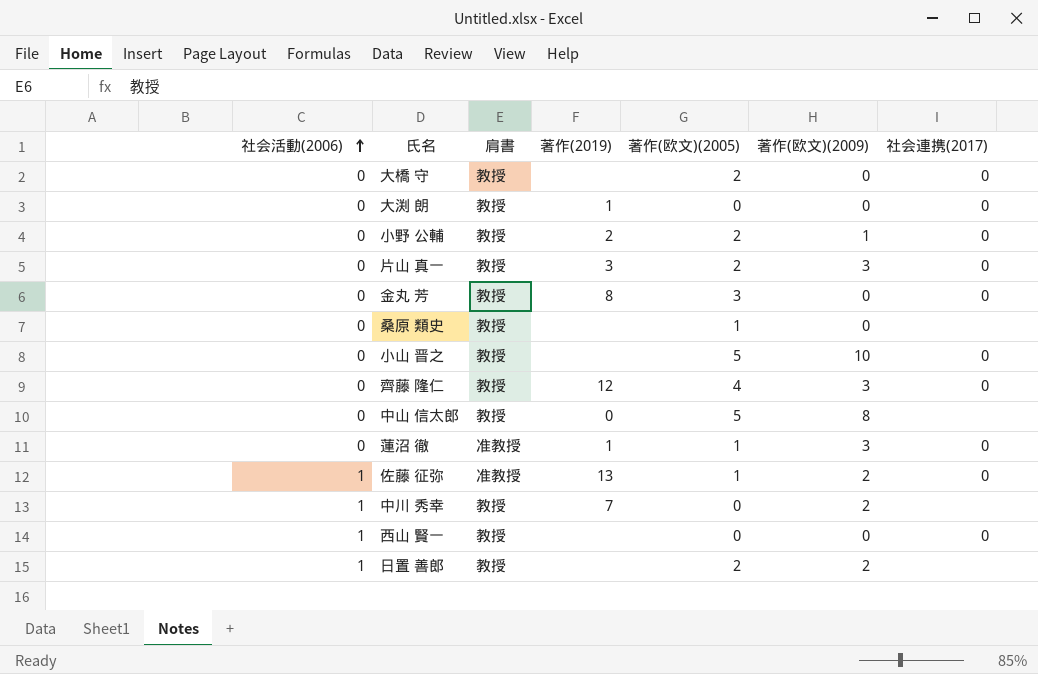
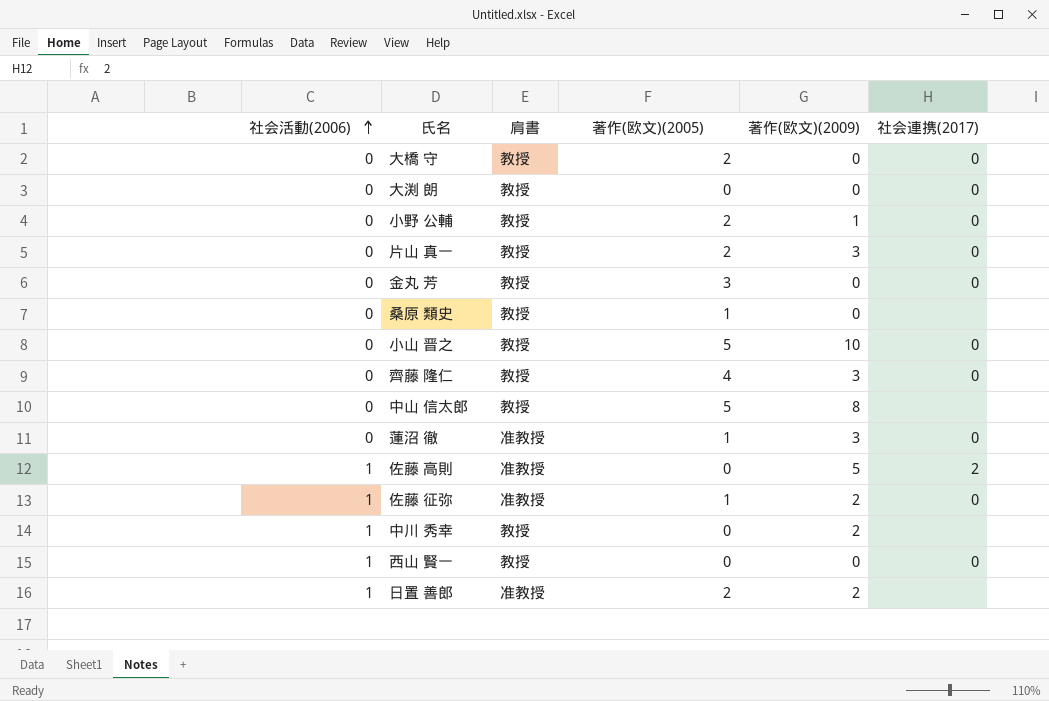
column 著作(2019) | position: 4 -> none
row 佐藤 高則: none -> 1 | 准教授 | 0 | 5 | 2
日置 善郎 | 肩書: 教授 -> 准教授

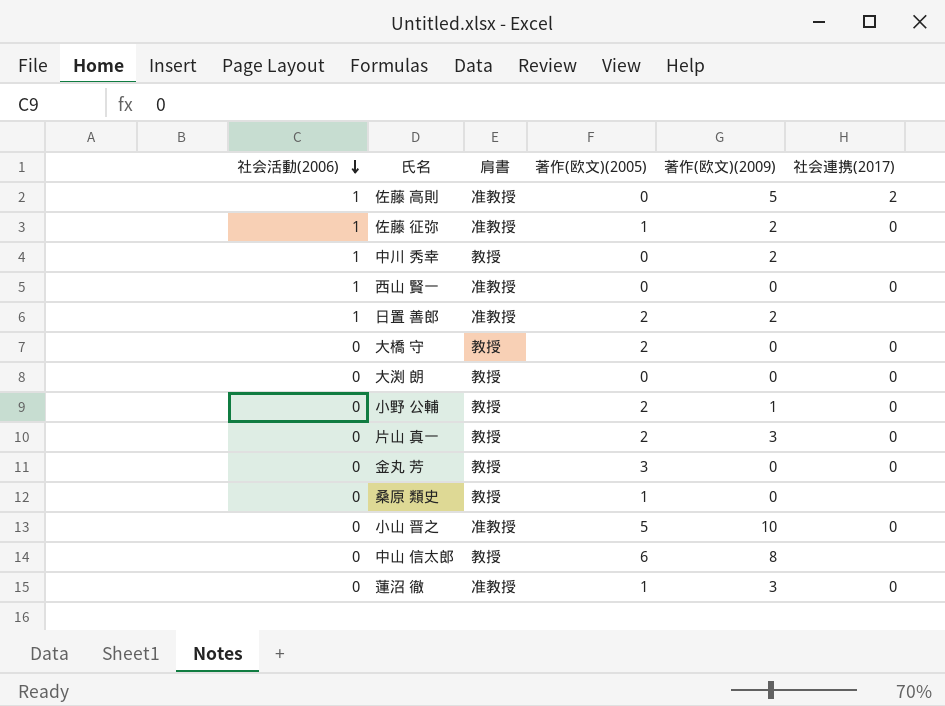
row order: 社会活動(2006) ascending -> 社会活動(2006) descending
row 齊藤 隆仁: 0 | 教授 | 4 | 3 | 0 -> none
西山 賢一 | 肩書: 教授 -> 准教授
小山 晋之 | 肩書: 教授 -> 准教授
中山 信太郎 | 著作(欧文)(2005): 5 -> 6

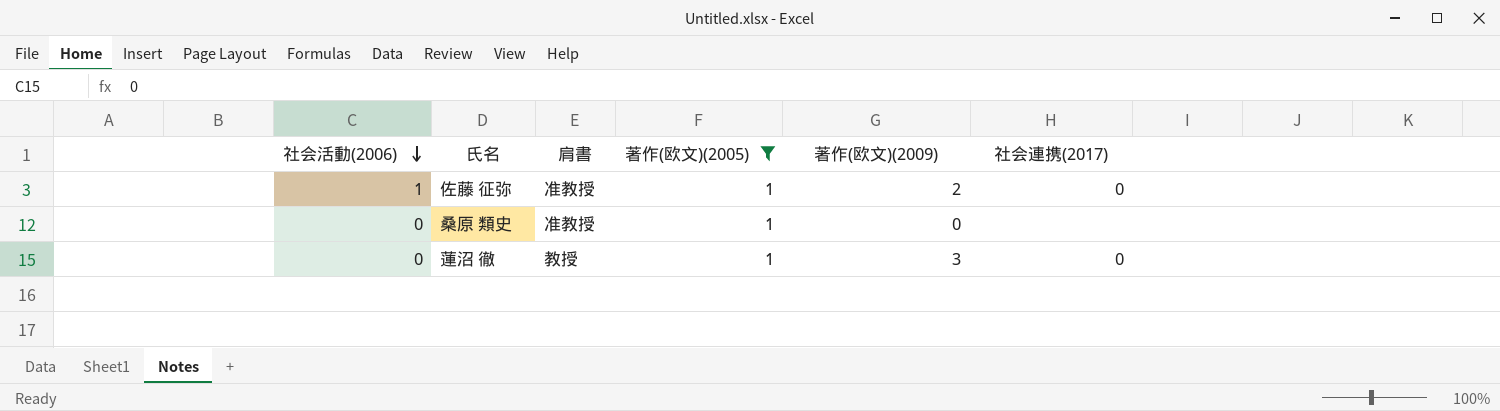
filter: none -> 著作(欧文)(2005) = 1
桑原 類史 | 肩書: 教授 -> 准教授
蓮沼 徹 | 肩書: 准教授 -> 教授

